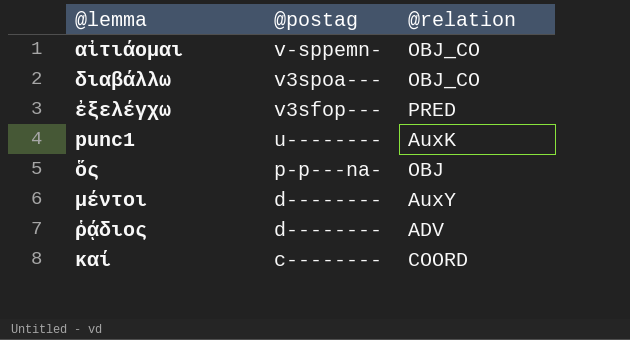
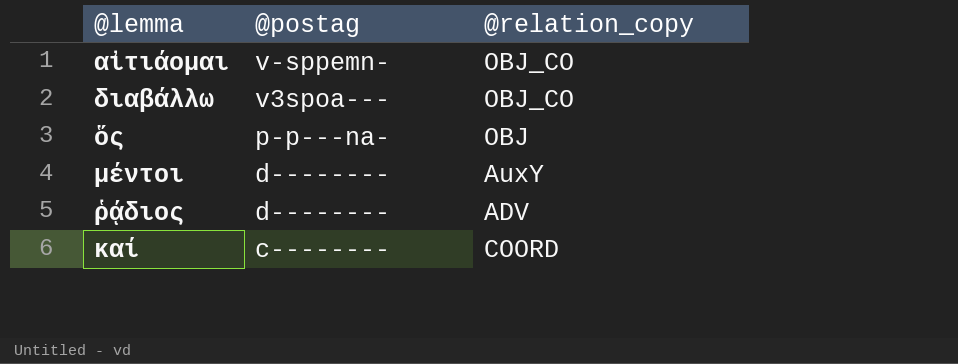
column name: @relation -> @relation_copy
row ἐξελέγχω: v3sfop--- | PRED -> none
row punc1: u-------- | AuxK -> none

